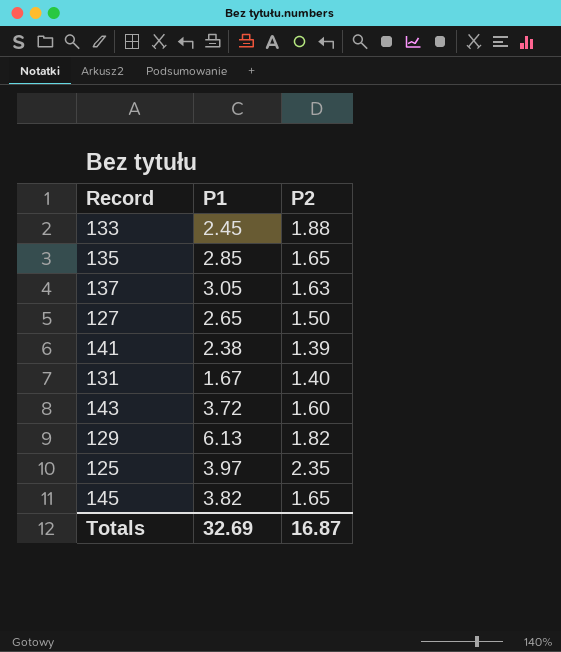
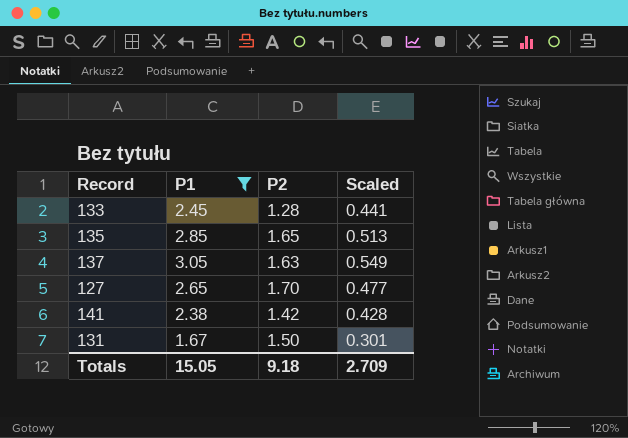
filter: none -> P1 <= 3.05
column Scaled | formula: none -> [P1] * 0.18
133 | P2: 1.88 -> 1.28
127 | P2: 1.50 -> 1.70
141 | P2: 1.39 -> 1.42
131 | P2: 1.40 -> 1.50
Totals | P1: 32.69 -> 15.05
Totals | P2: 16.87 -> 9.18

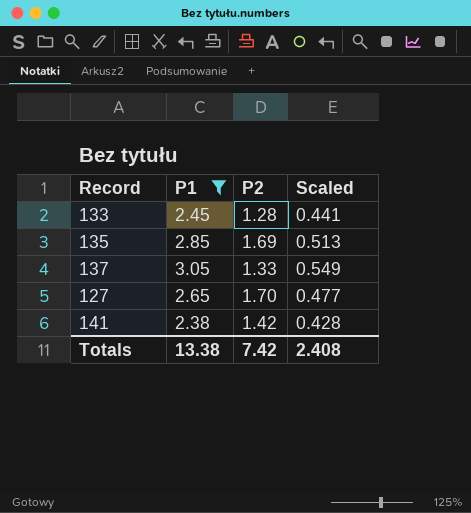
row 131: 1.67 | 1.50 | 0.301 -> none
135 | P2: 1.65 -> 1.69
137 | P2: 1.63 -> 1.33
Totals | P1: 15.05 -> 13.38
Totals | P2: 9.18 -> 7.42
Totals | Scaled: 2.709 -> 2.408

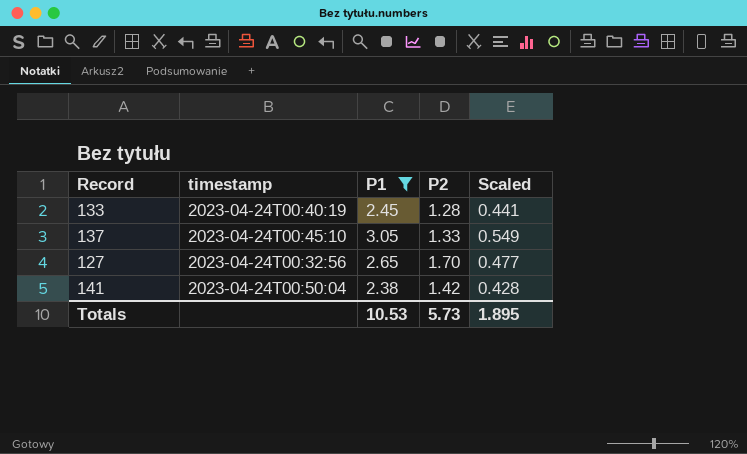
column timestamp | position: none -> 2
row 135: 2.85 | 1.69 | 0.513 -> none
Totals | P1: 13.38 -> 10.53
Totals | P2: 7.42 -> 5.73
Totals | Scaled: 2.408 -> 1.895

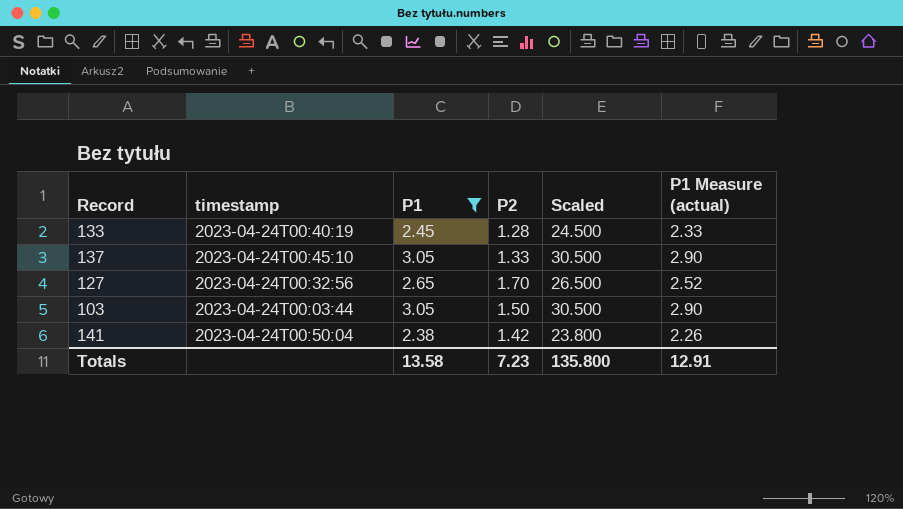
column Scaled | formula: [P1] * 0.18 -> [P1] * 10
column P1 Measure (actual) | formula: none -> [P1] * 0.95
row 103: none -> 2023-04-24T00:03:44 | 3.05 | 1.50 | 30.500 | 2.90
Totals | P1: 10.53 -> 13.58
Totals | P2: 5.73 -> 7.23
Totals | Scaled: 1.895 -> 135.800

